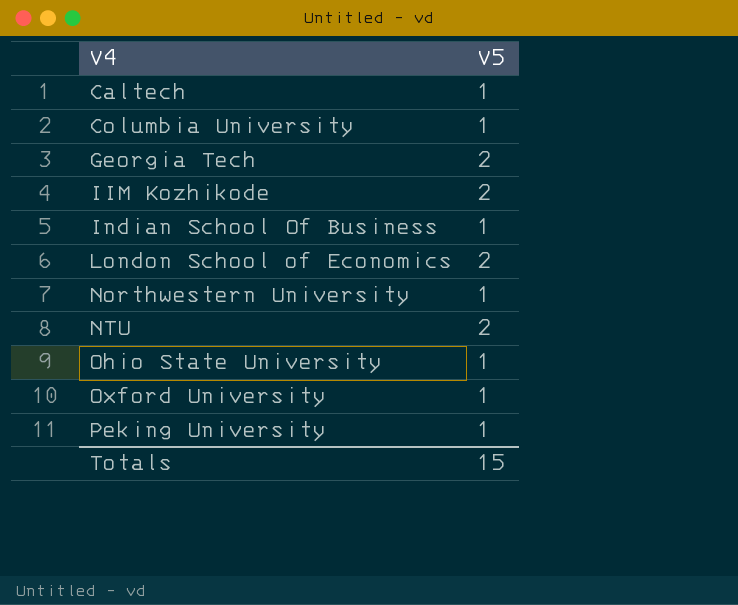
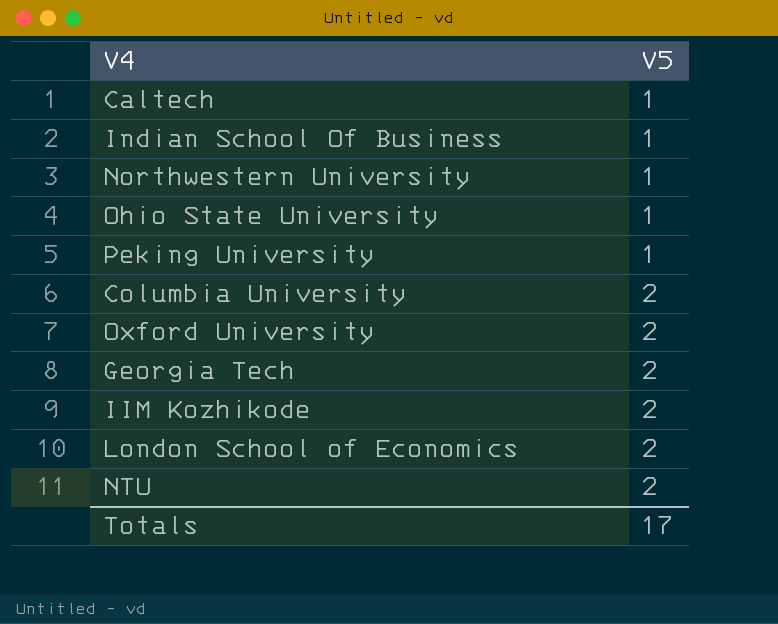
row order: V4 ascending -> V5 ascending
Columbia University | V5: 1 -> 2
Oxford University | V5: 1 -> 2
Totals | V5: 15 -> 17

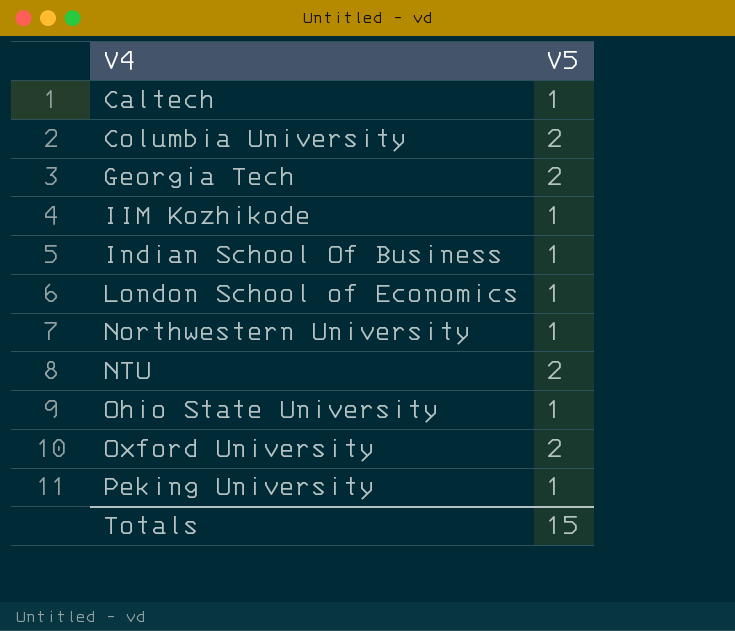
row order: V5 ascending -> V4 ascending
IIM Kozhikode | V5: 2 -> 1
London School of Economics | V5: 2 -> 1
Totals | V5: 17 -> 15

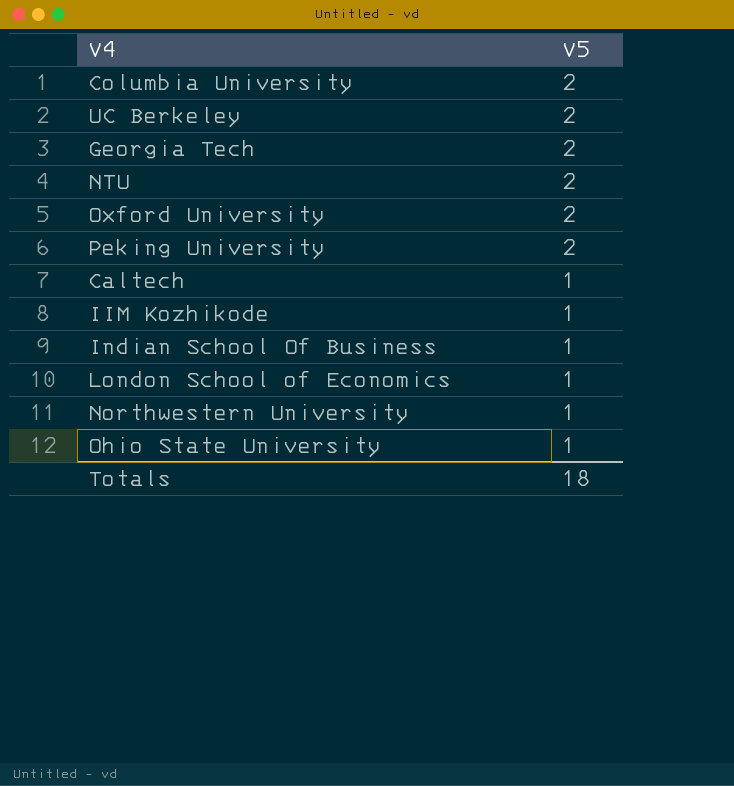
row order: V4 ascending -> V5 descending
row UC Berkeley: none -> 2
Peking University | V5: 1 -> 2
Totals | V5: 15 -> 18

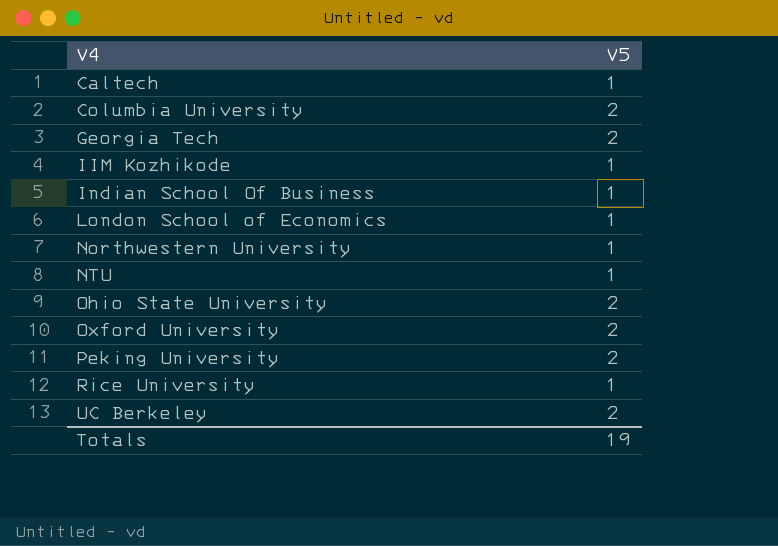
row order: V5 descending -> V4 ascending
NTU | V5: 2 -> 1
Ohio State University | V5: 1 -> 2
row Rice University: none -> 1
Totals | V5: 18 -> 19

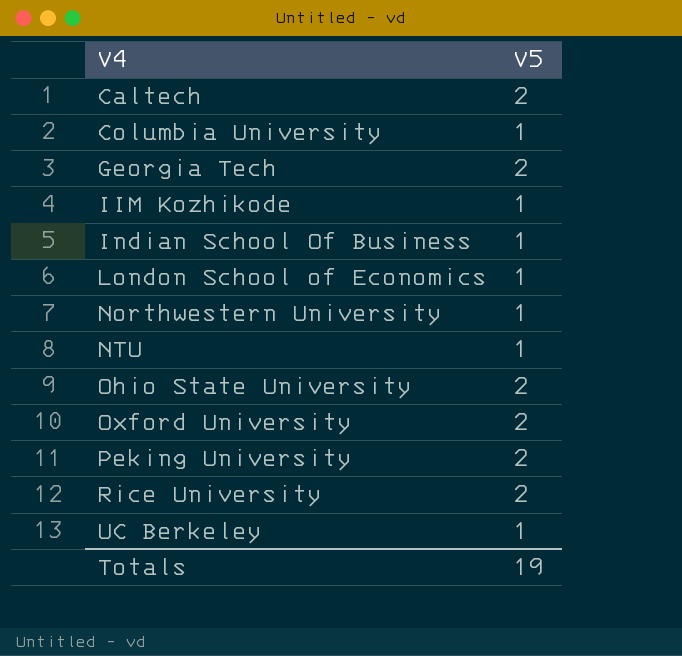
Caltech | V5: 1 -> 2
Columbia University | V5: 2 -> 1
Rice University | V5: 1 -> 2
UC Berkeley | V5: 2 -> 1

